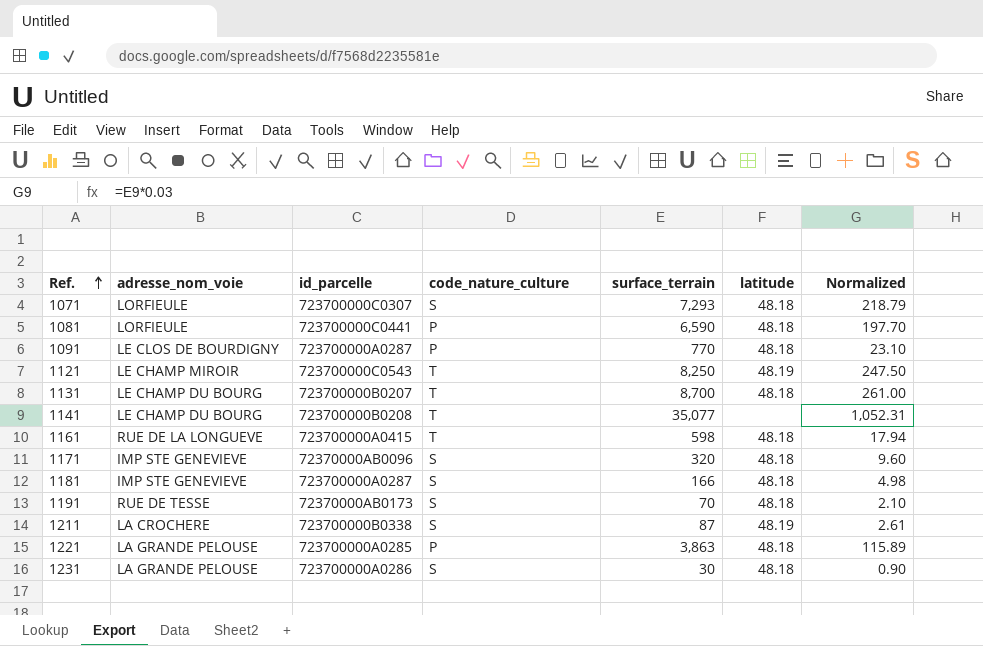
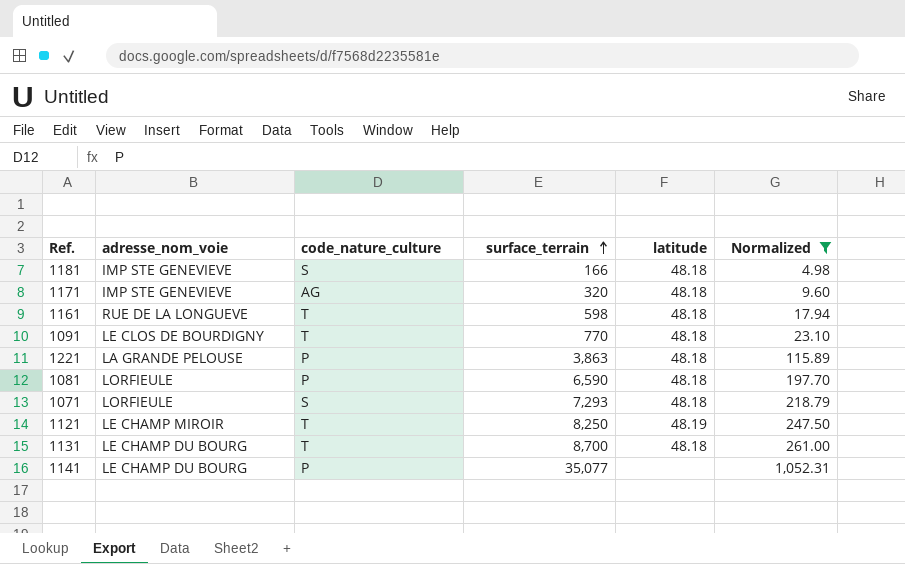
filter: none -> Normalized >= 4.98
row order: Ref. ascending -> surface_terrain ascending
column id_parcelle | position: 3 -> none
1171 | code_nature_culture: S -> AG
1091 | code_nature_culture: P -> T
1141 | code_nature_culture: T -> P

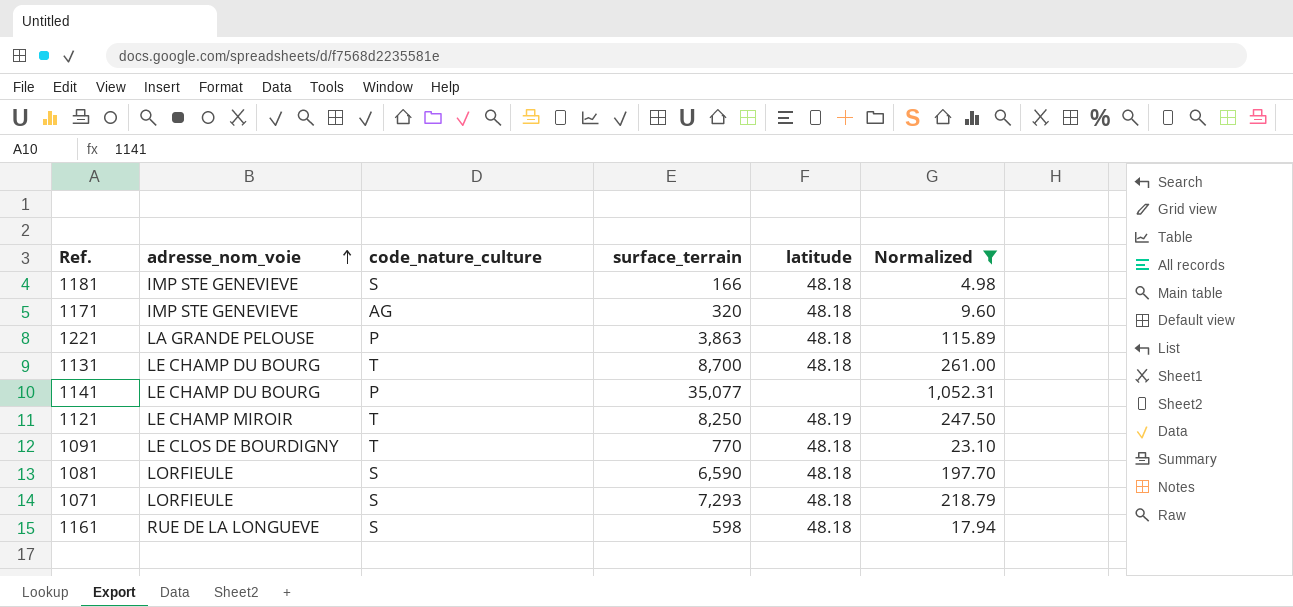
row order: surface_terrain ascending -> adresse_nom_voie ascending
1081 | code_nature_culture: P -> S
1161 | code_nature_culture: T -> S

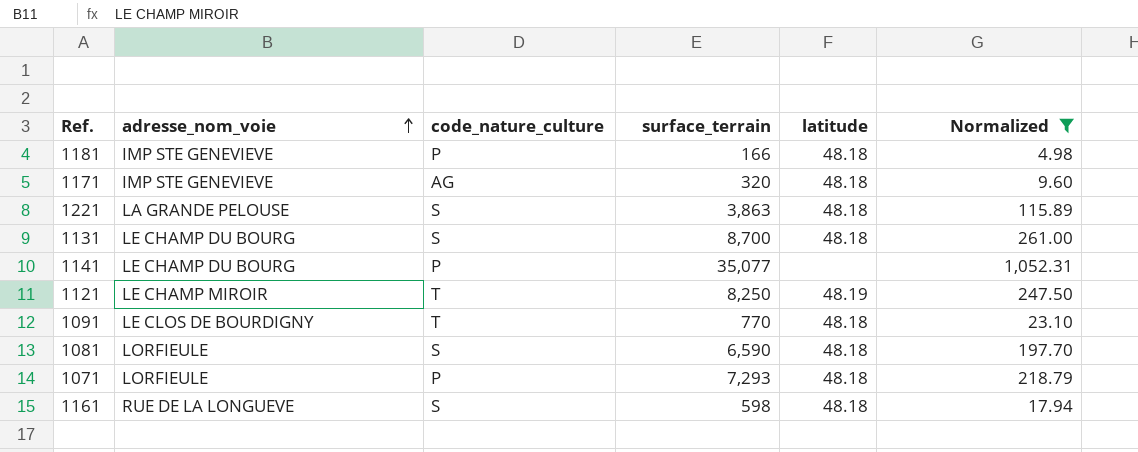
1181 | code_nature_culture: S -> P
1221 | code_nature_culture: P -> S
1131 | code_nature_culture: T -> S
1071 | code_nature_culture: S -> P

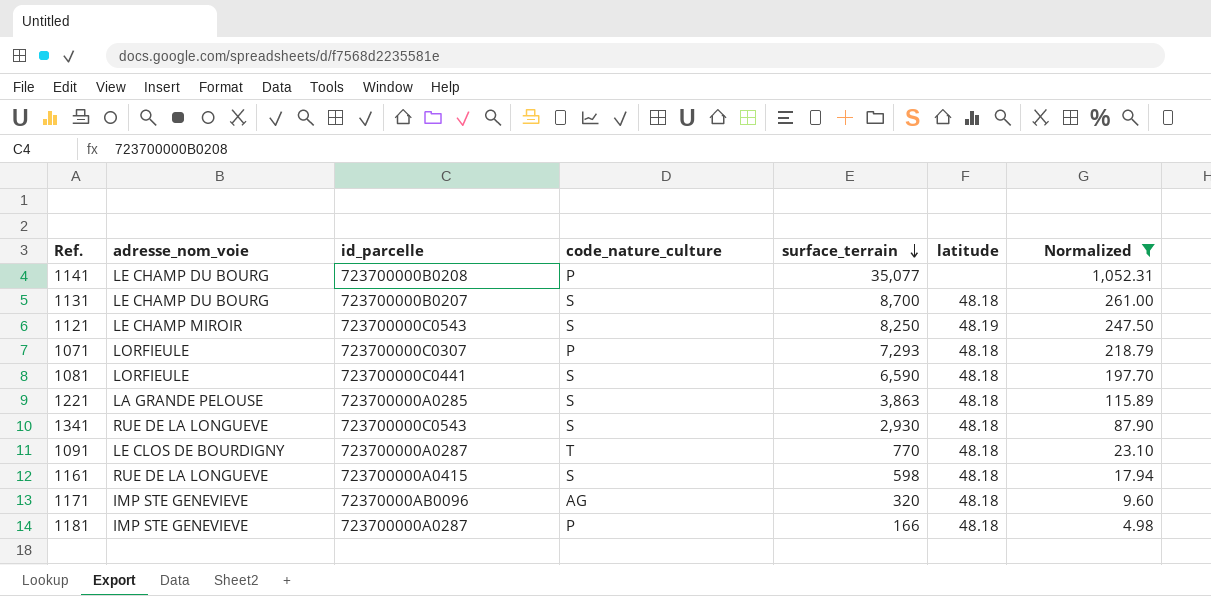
row order: adresse_nom_voie ascending -> surface_terrain descending
column id_parcelle | position: none -> 3
1121 | code_nature_culture: T -> S
row 1341: none -> RUE DE LA LONGUEVE | 723700000C0543 | S | 2,930 | 48.18 | 87.90

